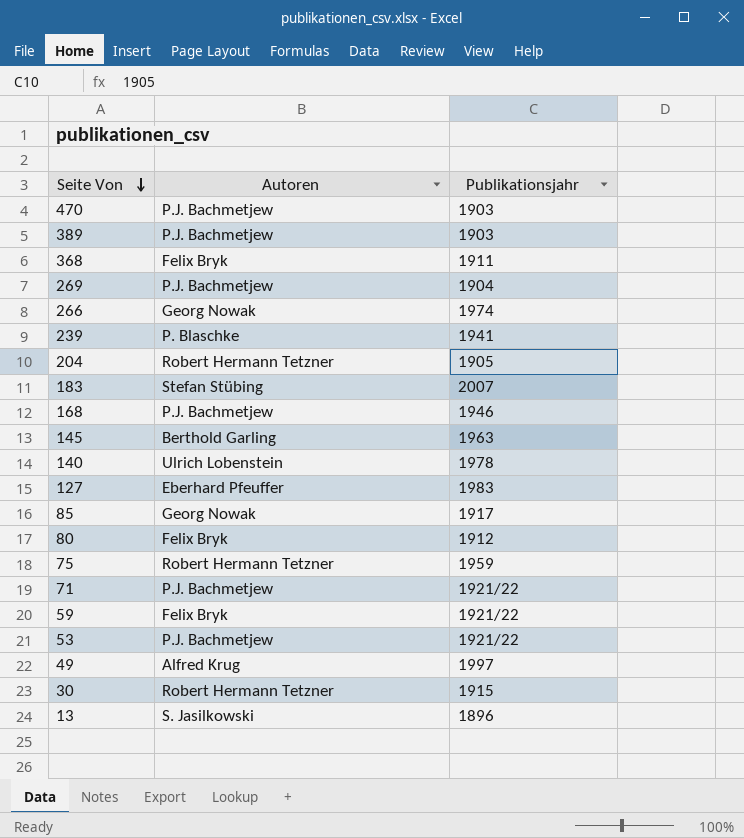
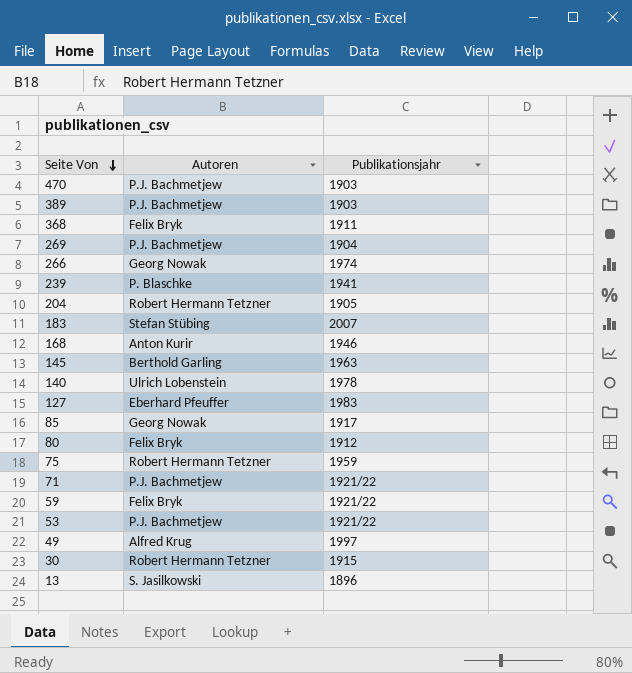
168 | Autoren: P.J. Bachmetjew -> Anton Kurir

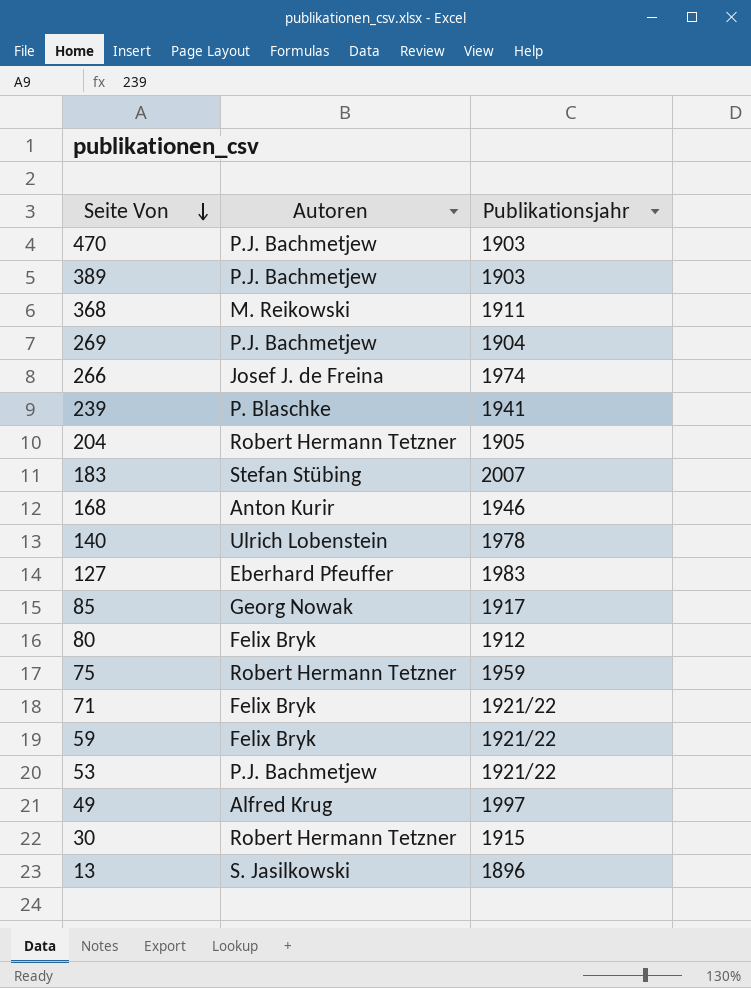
row 145: Berthold Garling | 1963 -> none
368 | Autoren: Felix Bryk -> M. Reikowski
266 | Autoren: Georg Nowak -> Josef J. de Freina
71 | Autoren: P.J. Bachmetjew -> Felix Bryk

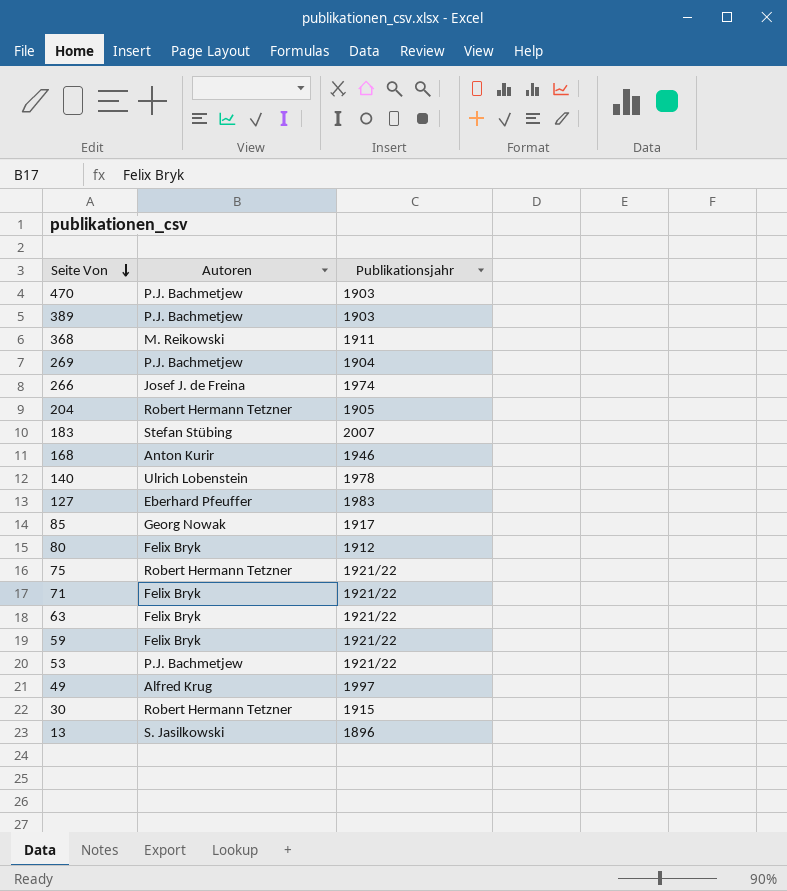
row 239: P. Blaschke | 1941 -> none
75 | Publikationsjahr: 1959 -> 1921/22
row 63: none -> Felix Bryk | 1921/22

